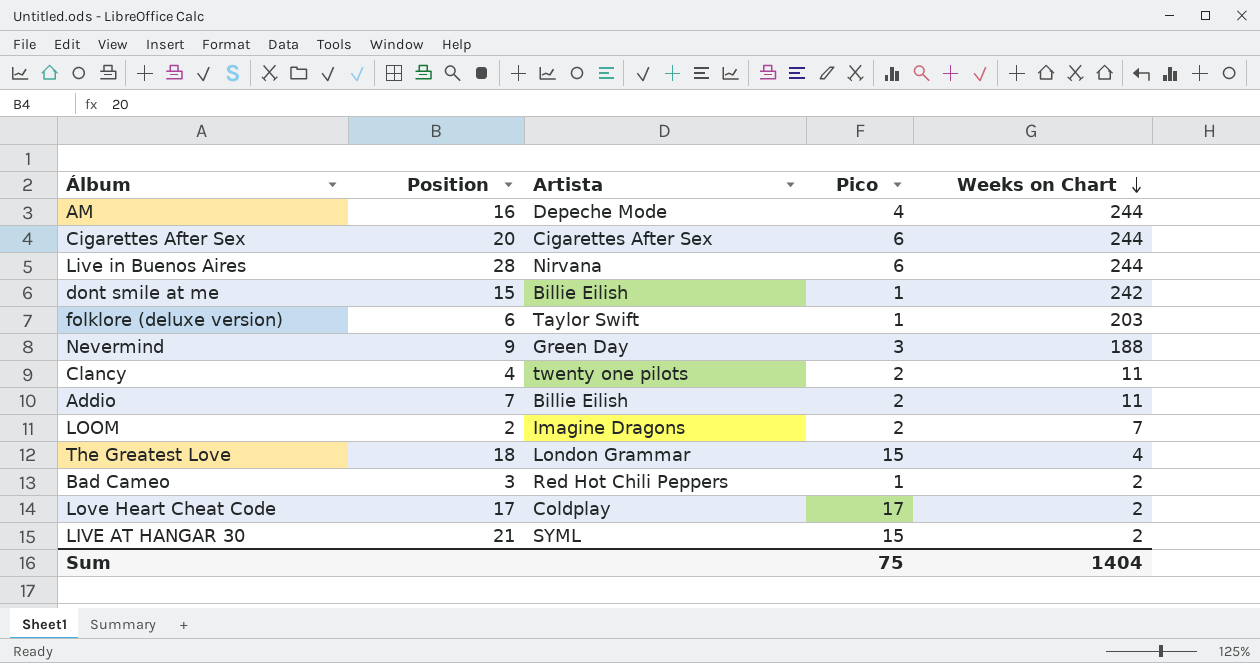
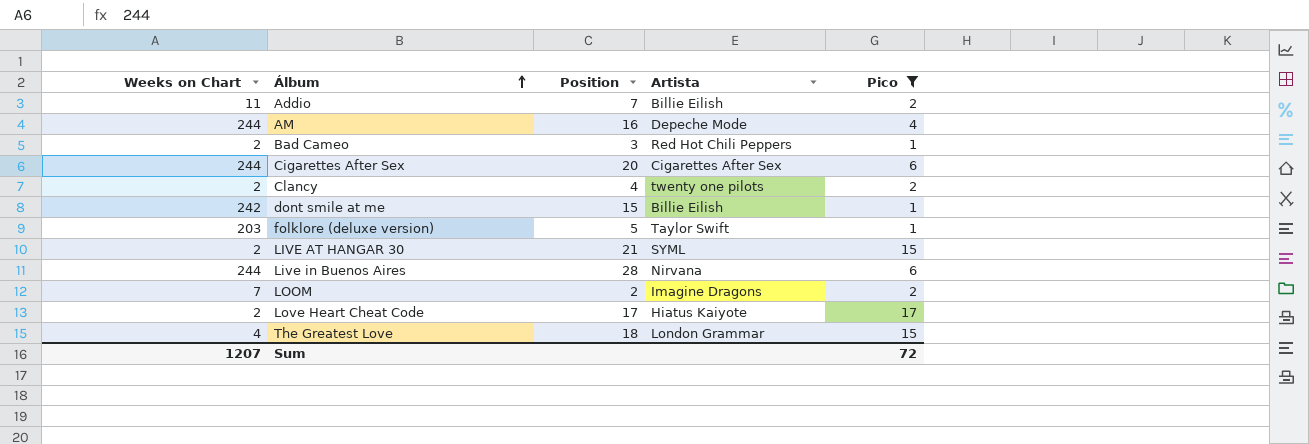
filter: none -> Pico != 3
row order: Weeks on Chart descending -> Álbum ascending
column Weeks on Chart | position: 5 -> 1
Clancy | Weeks on Chart: 11 -> 2
folklore (deluxe version) | Position: 6 -> 5
Love Heart Cheat Code | Artista: Coldplay -> Hiatus Kaiyote
Sum | Weeks on Chart: 1404 -> 1207
Sum | Pico: 75 -> 72

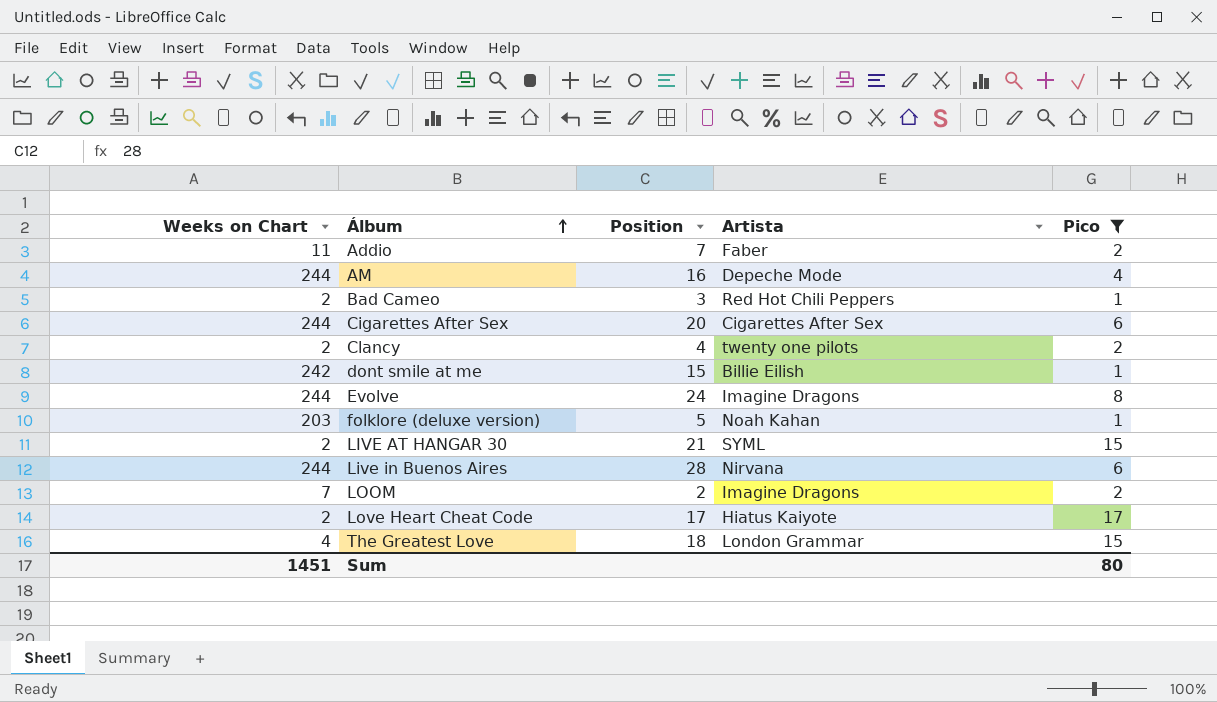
Addio | Artista: Billie Eilish -> Faber
row Evolve: none -> 244 | 24 | Imagine Dragons | 8
folklore (deluxe version) | Artista: Taylor Swift -> Noah Kahan
Sum | Weeks on Chart: 1207 -> 1451
Sum | Pico: 72 -> 80

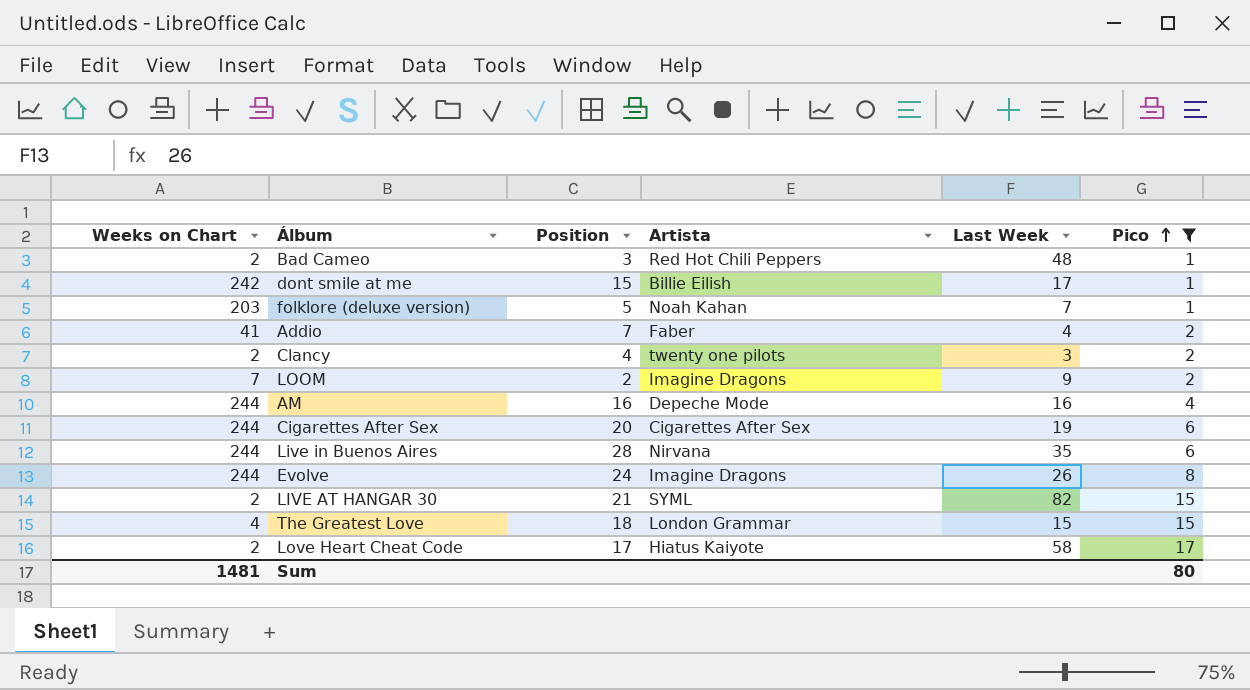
row order: Álbum ascending -> Pico ascending
column Last Week | position: none -> 5
Addio | Weeks on Chart: 11 -> 41
Sum | Weeks on Chart: 1451 -> 1481

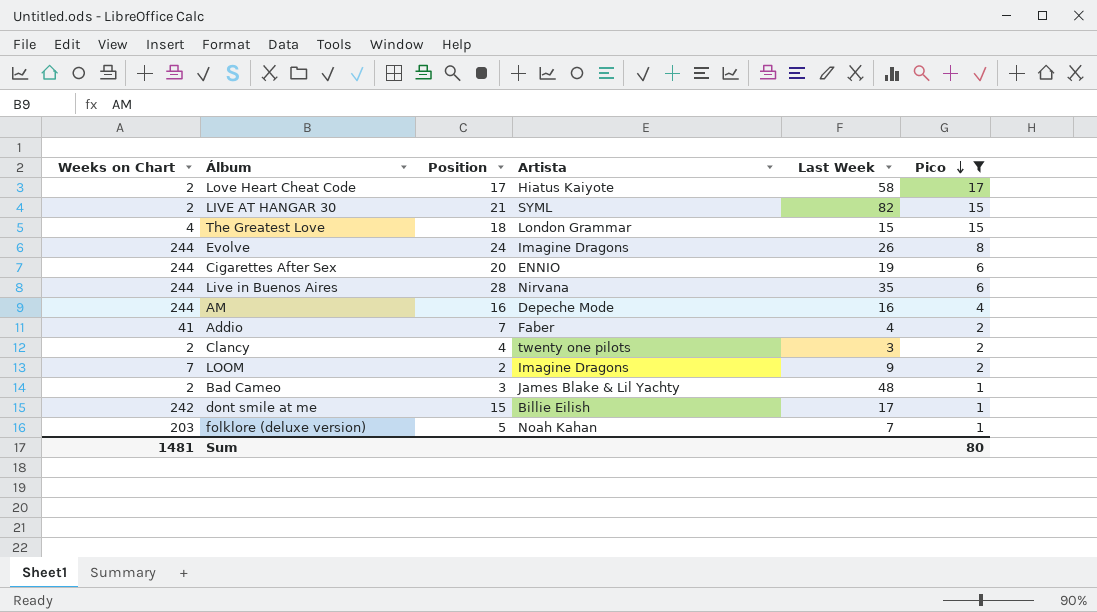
row order: Pico ascending -> Pico descending
Cigarettes After Sex | Artista: Cigarettes After Sex -> ENNIO
Bad Cameo | Artista: Red Hot Chili Peppers -> James Blake & Lil Yachty

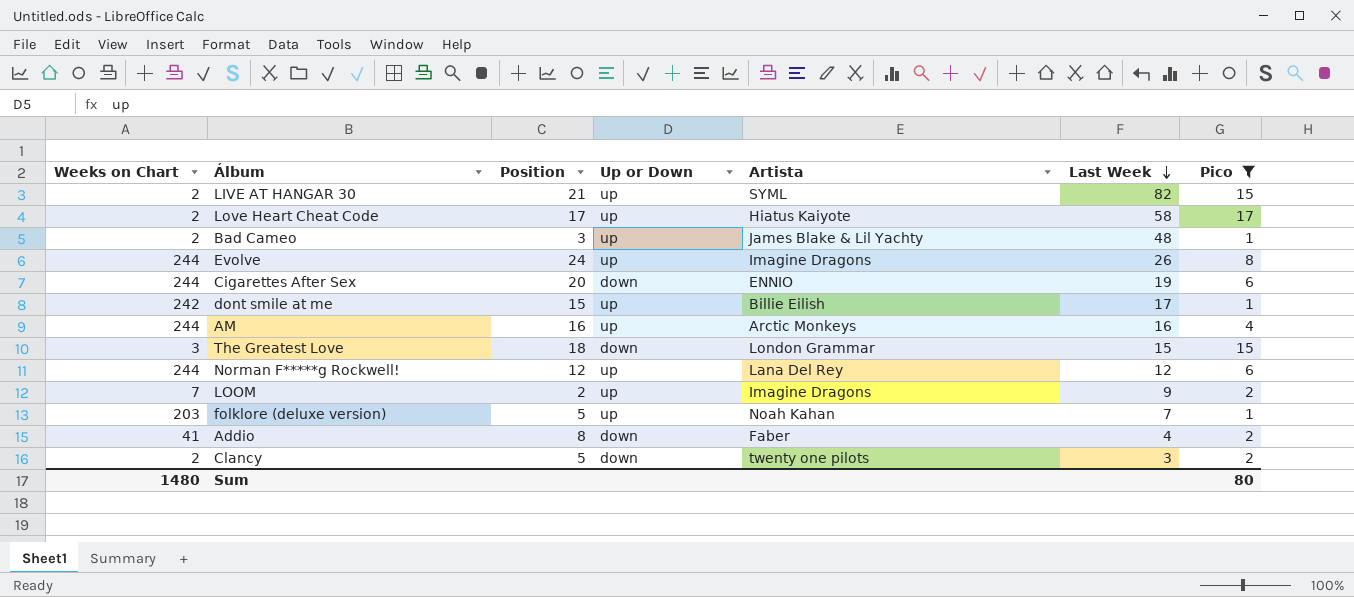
row order: Pico descending -> Last Week descending
column Up or Down | position: none -> 4
row Live in Buenos Aires: 244 | 28 | Nirvana | 35 | 6 -> none
AM | Artista: Depeche Mode -> Arctic Monkeys
The Greatest Love | Weeks on Chart: 4 -> 3
row Norman F*****g Rockwell!: none -> 244 | 12 | up | Lana Del Rey | 12 | 6
Addio | Position: 7 -> 8
Clancy | Position: 4 -> 5
Sum | Weeks on Chart: 1481 -> 1480

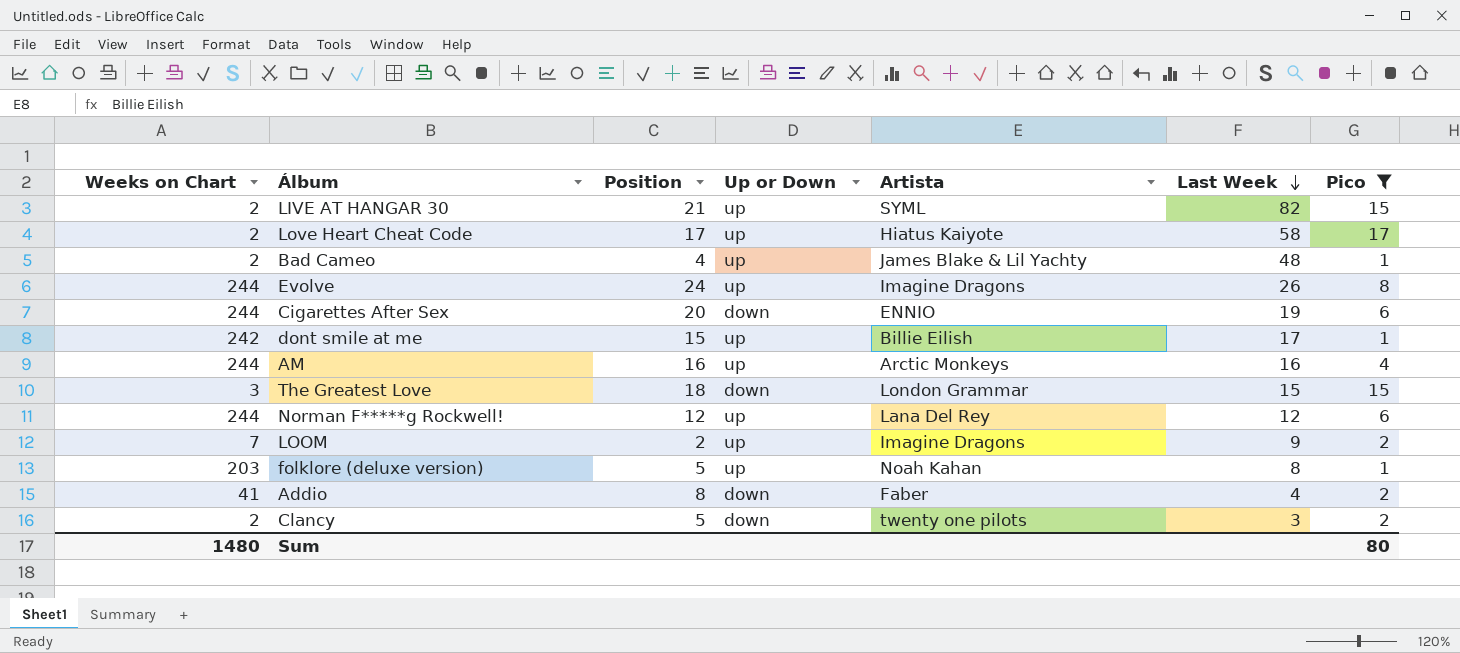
Bad Cameo | Position: 3 -> 4
folklore (deluxe version) | Last Week: 7 -> 8

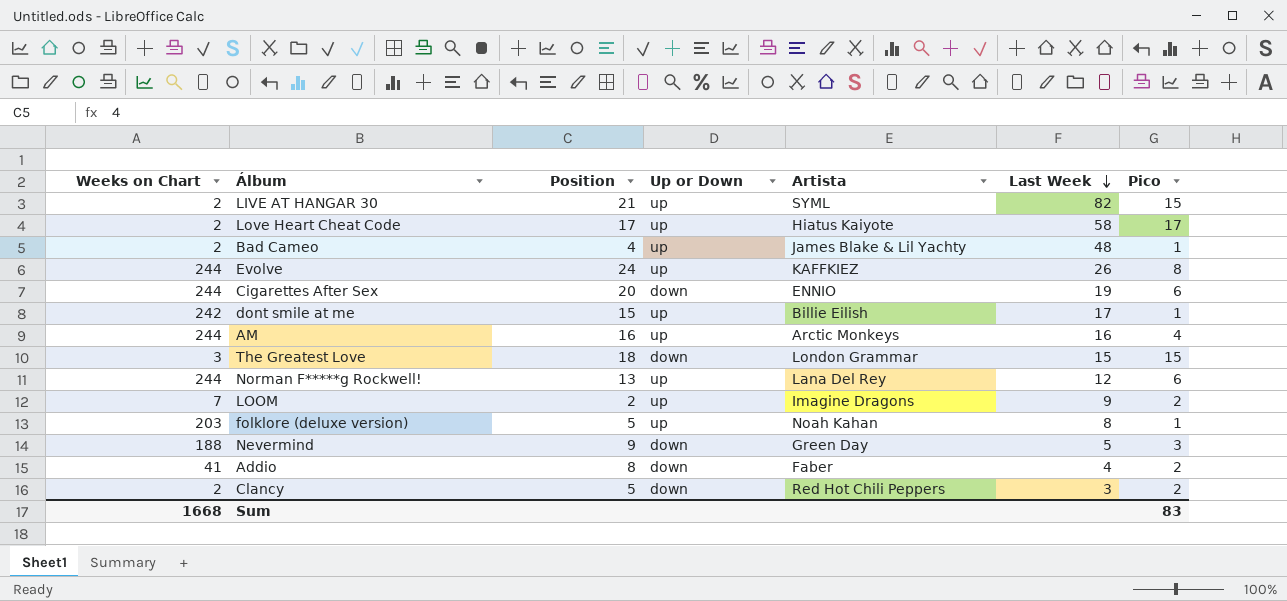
filter: Pico != 3 -> none
Evolve | Artista: Imagine Dragons -> KAFFKIEZ
Norman F*****g Rockwell! | Position: 12 -> 13
Clancy | Artista: twenty one pilots -> Red Hot Chili Peppers
Sum | Weeks on Chart: 1480 -> 1668
Sum | Pico: 80 -> 83

